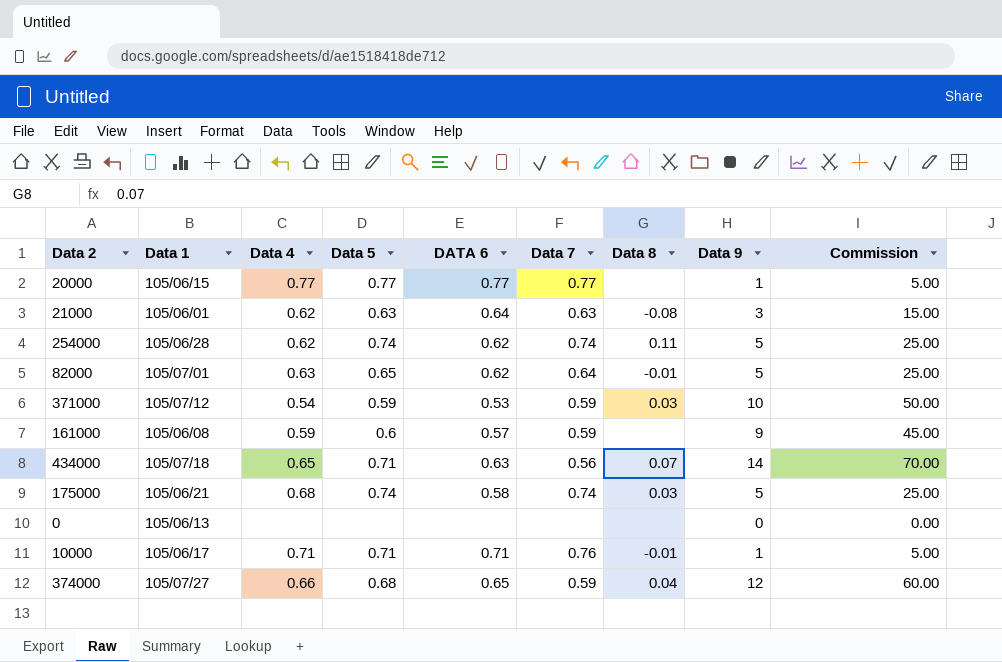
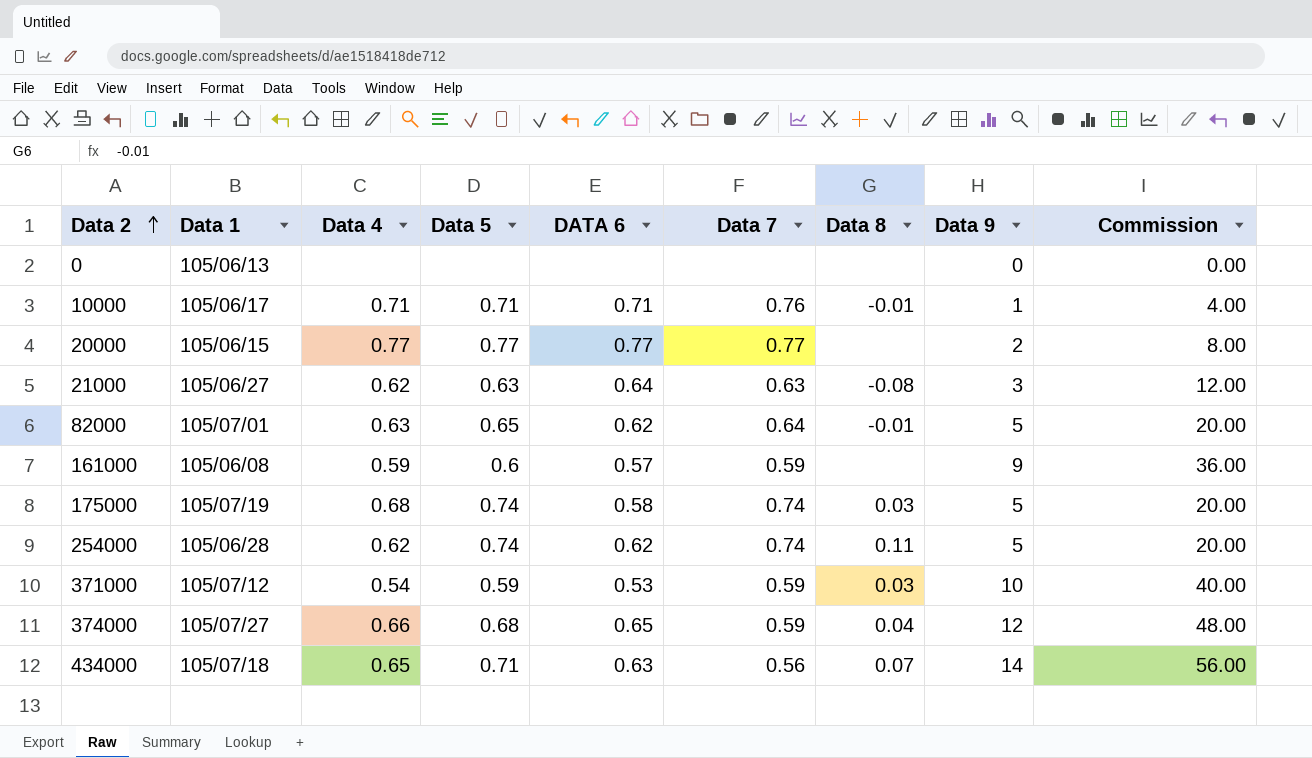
row order: none -> Data 2 ascending
column Commission | formula: [Data 9] * 5 -> [Data 9] * 4
20000 | Data 9: 1 -> 2
21000 | Data 1: 105/06/01 -> 105/06/27
175000 | Data 1: 105/06/21 -> 105/07/19

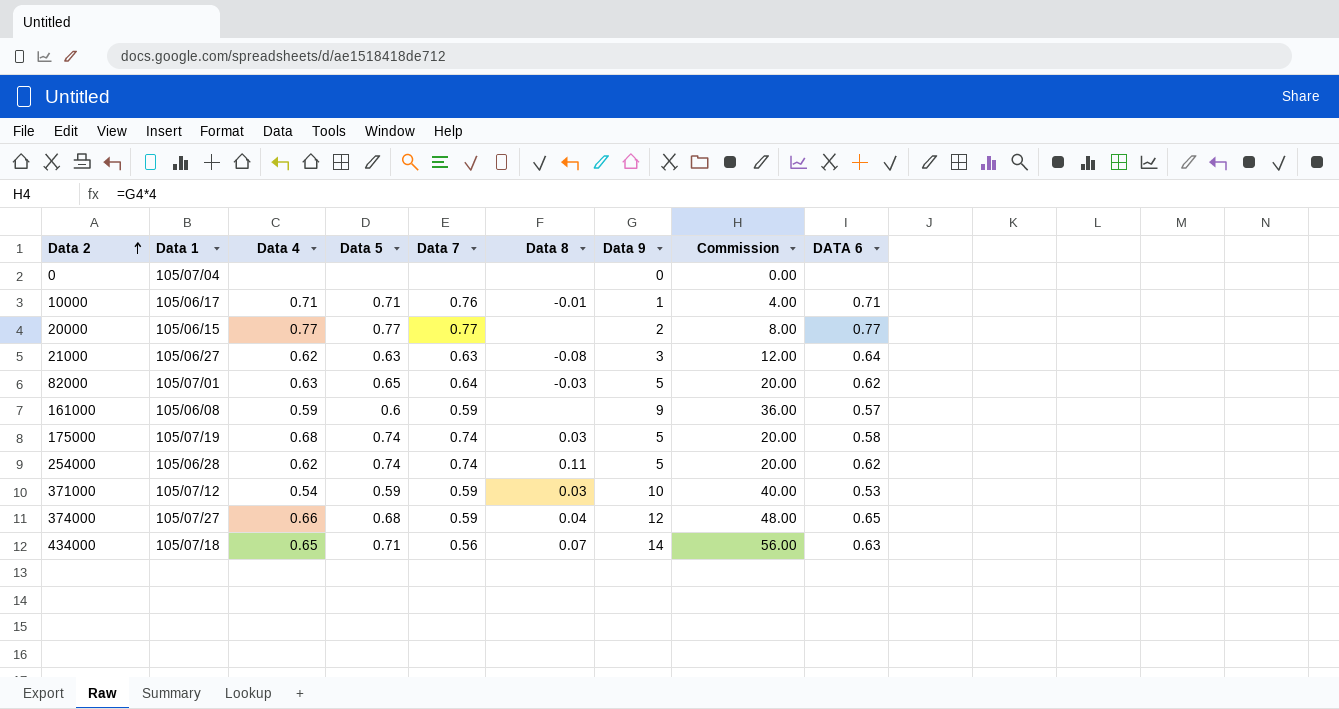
column DATA 6 | position: 5 -> 9
0 | Data 1: 105/06/13 -> 105/07/04
82000 | Data 8: -0.01 -> -0.03

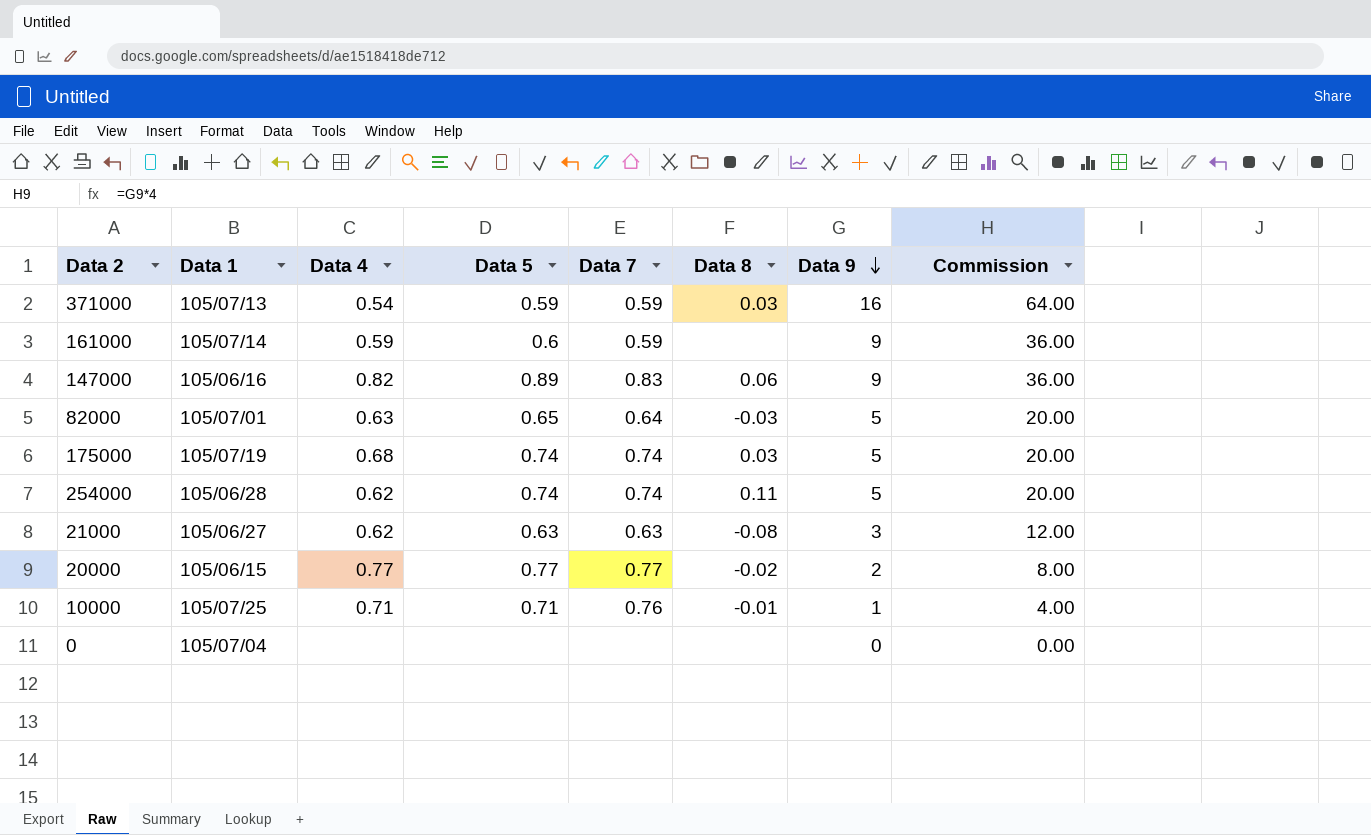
row order: Data 2 ascending -> Data 9 descending
column DATA 6 | position: 9 -> none
row 374000: 105/07/27 | 0.66 | 0.68 | 0.59 | 0.04 | 12 | 48.00 | 0.65 -> none
row 434000: 105/07/18 | 0.65 | 0.71 | 0.56 | 0.07 | 14 | 56.00 | 0.63 -> none
371000 | Data 1: 105/07/12 -> 105/07/13
371000 | Data 9: 10 -> 16
371000 | Commission: 40.00 -> 64.00
161000 | Data 1: 105/06/08 -> 105/07/14
row 147000: none -> 105/06/16 | 0.82 | 0.89 | 0.83 | 0.06 | 9 | 36.00
20000 | Data 8: none -> -0.02
10000 | Data 1: 105/06/17 -> 105/07/25

